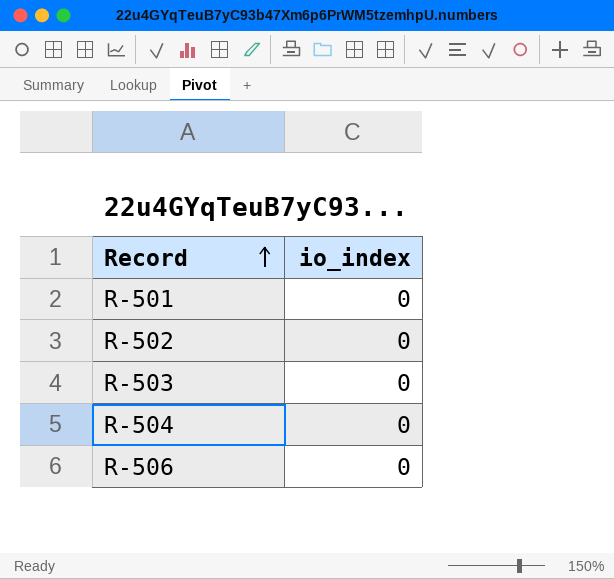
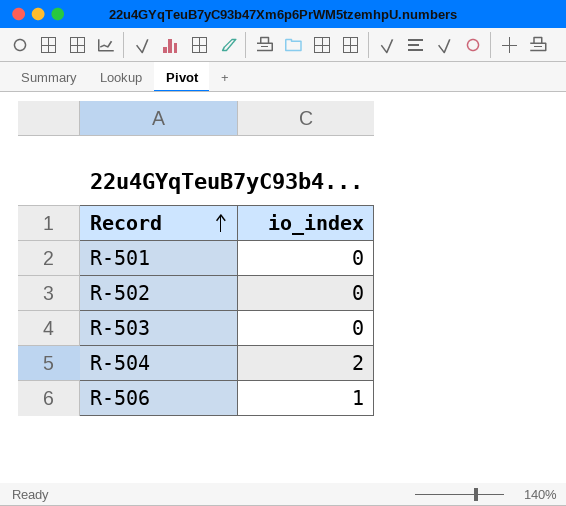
R-504 | io_index: 0 -> 2
R-506 | io_index: 0 -> 1

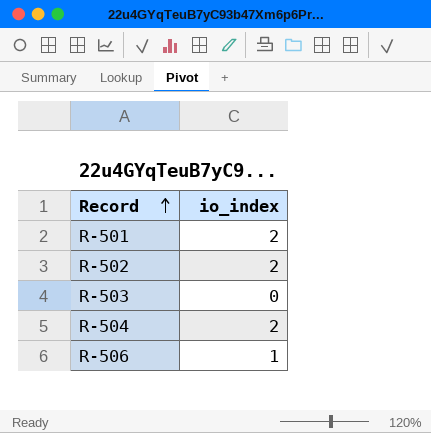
R-501 | io_index: 0 -> 2
R-502 | io_index: 0 -> 2

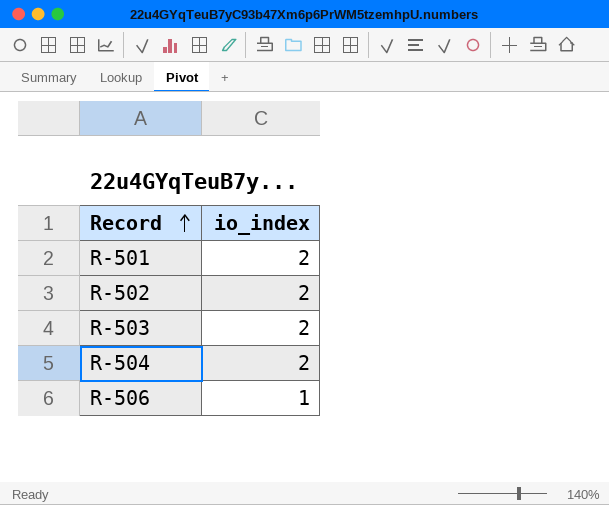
R-503 | io_index: 0 -> 2

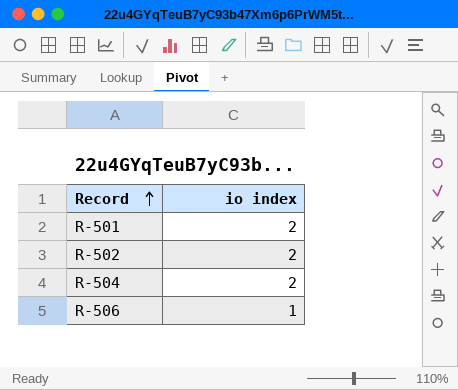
column name: io_index -> io index
row R-503: 2 -> none

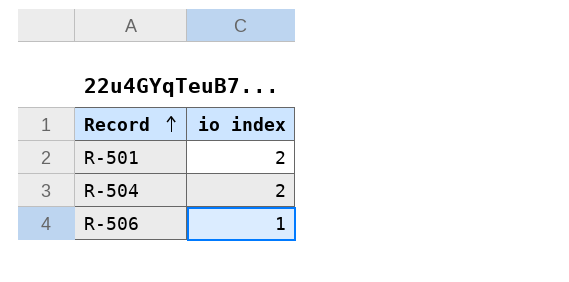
row R-502: 2 -> none

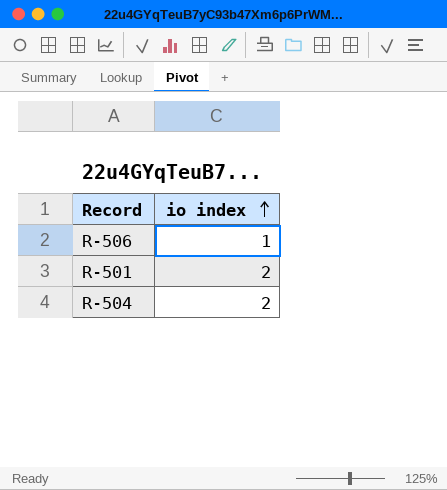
row order: Record ascending -> io index ascending

